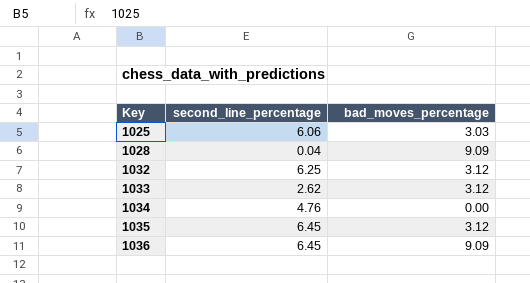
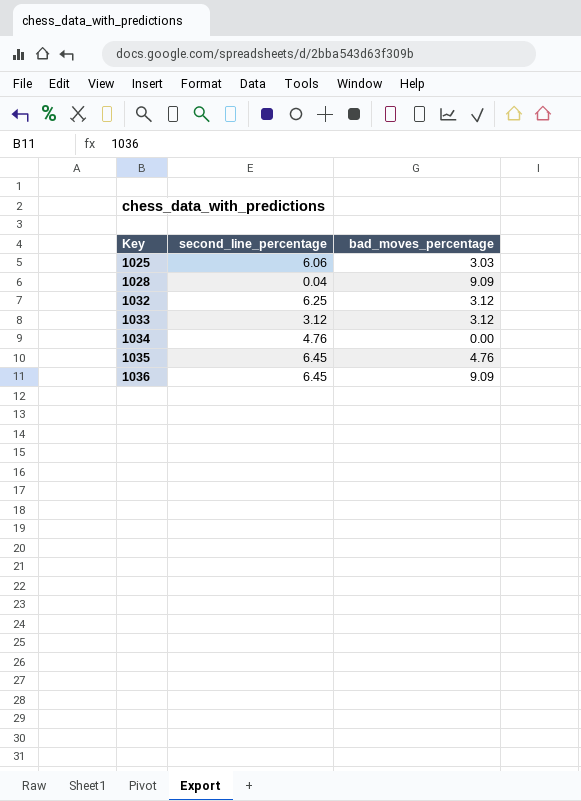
1033 | second_line_percentage: 2.62 -> 3.12
1035 | bad_moves_percentage: 3.12 -> 4.76

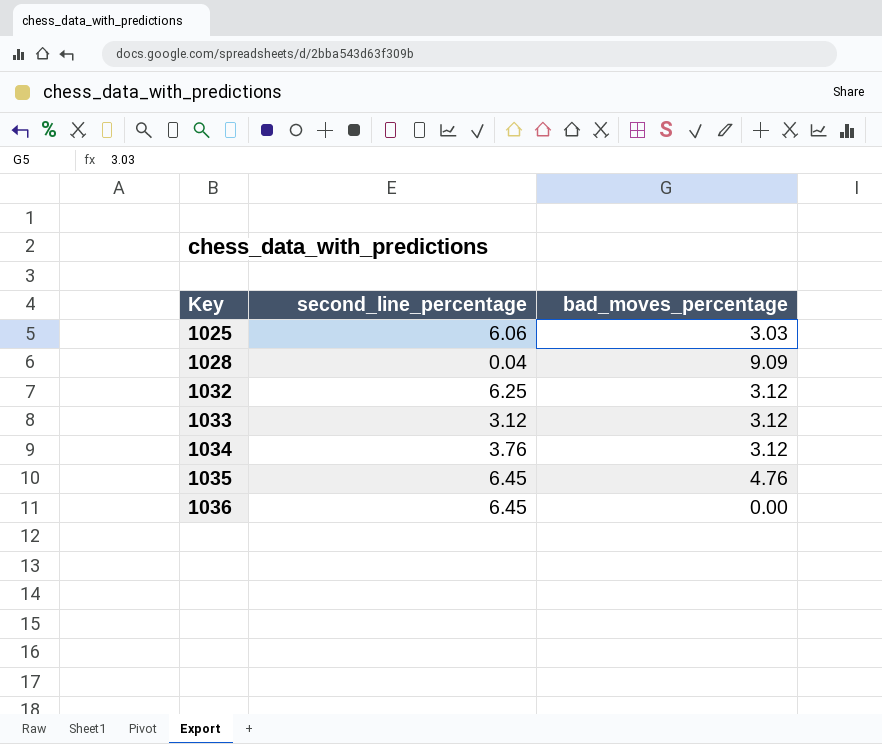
1034 | second_line_percentage: 4.76 -> 3.76
1034 | bad_moves_percentage: 0.00 -> 3.12
1036 | bad_moves_percentage: 9.09 -> 0.00

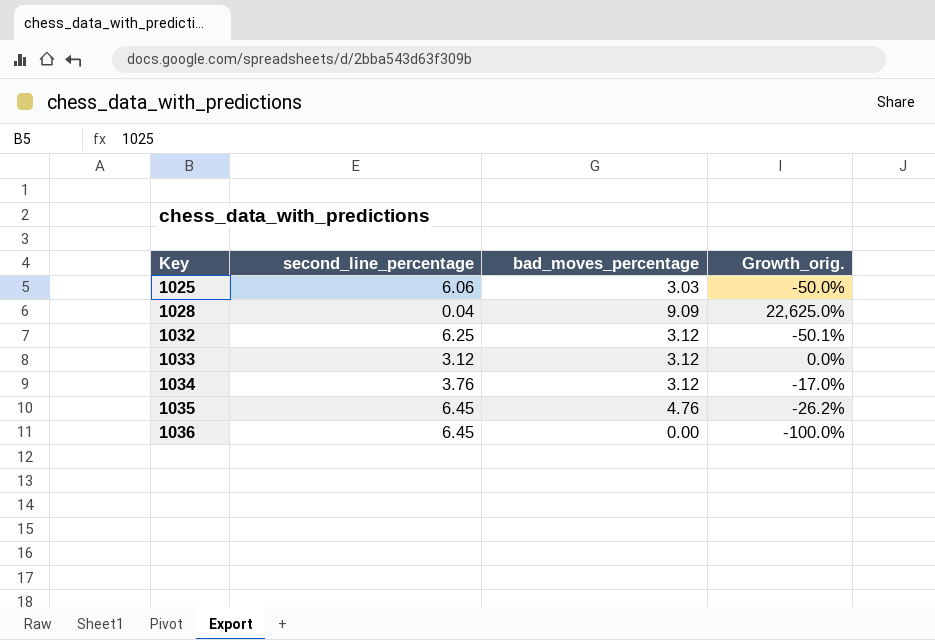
column Growth_orig. | formula: none -> ([bad_moves_percentage] - [second_line_percentage]) / [second_line_percentage]

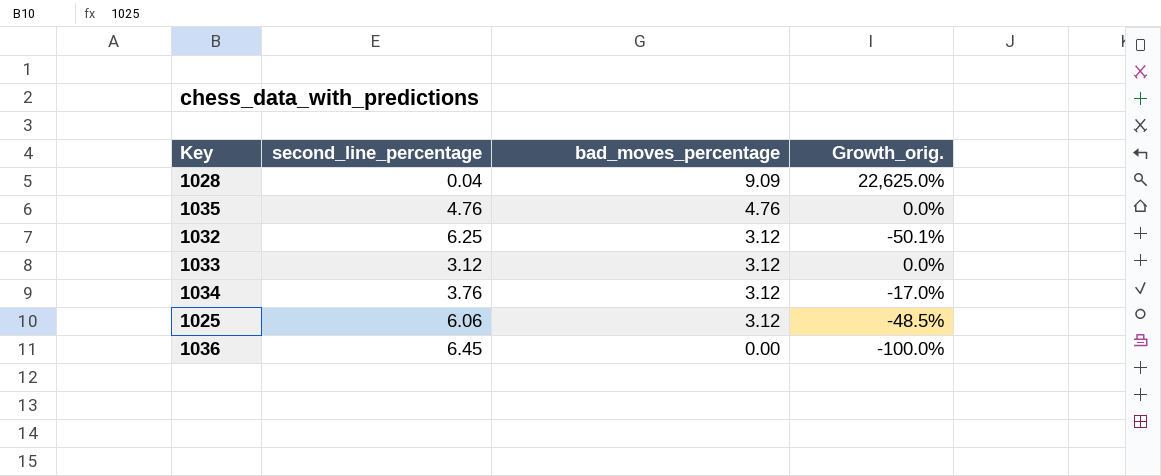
row order: Key ascending -> bad_moves_percentage descending
1035 | second_line_percentage: 6.45 -> 4.76
1035 | Growth_orig.: -26.2% -> 0.0%
1025 | bad_moves_percentage: 3.03 -> 3.12
1025 | Growth_orig.: -50.0% -> -48.5%

